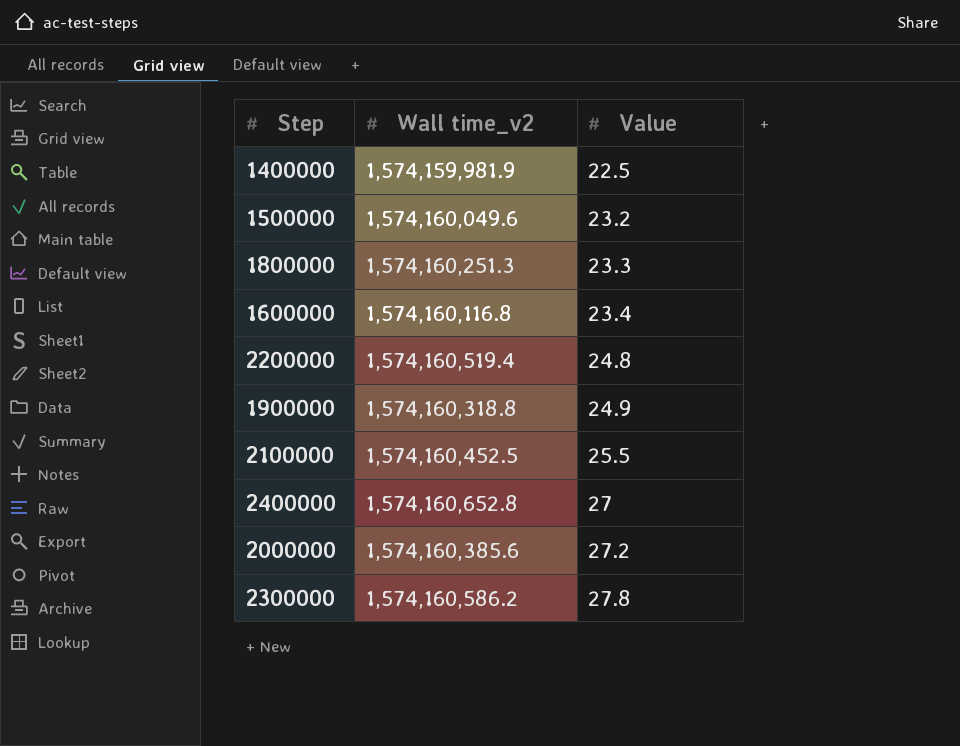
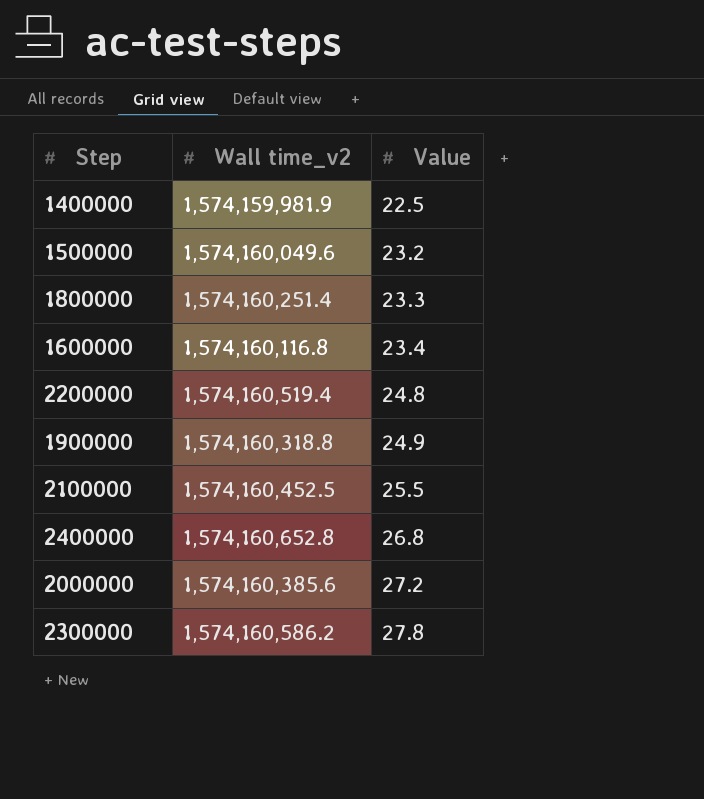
1800000 | Wall time_v2: 1,574,160,251.3 -> 1,574,160,251.4
2400000 | Value: 27 -> 26.8

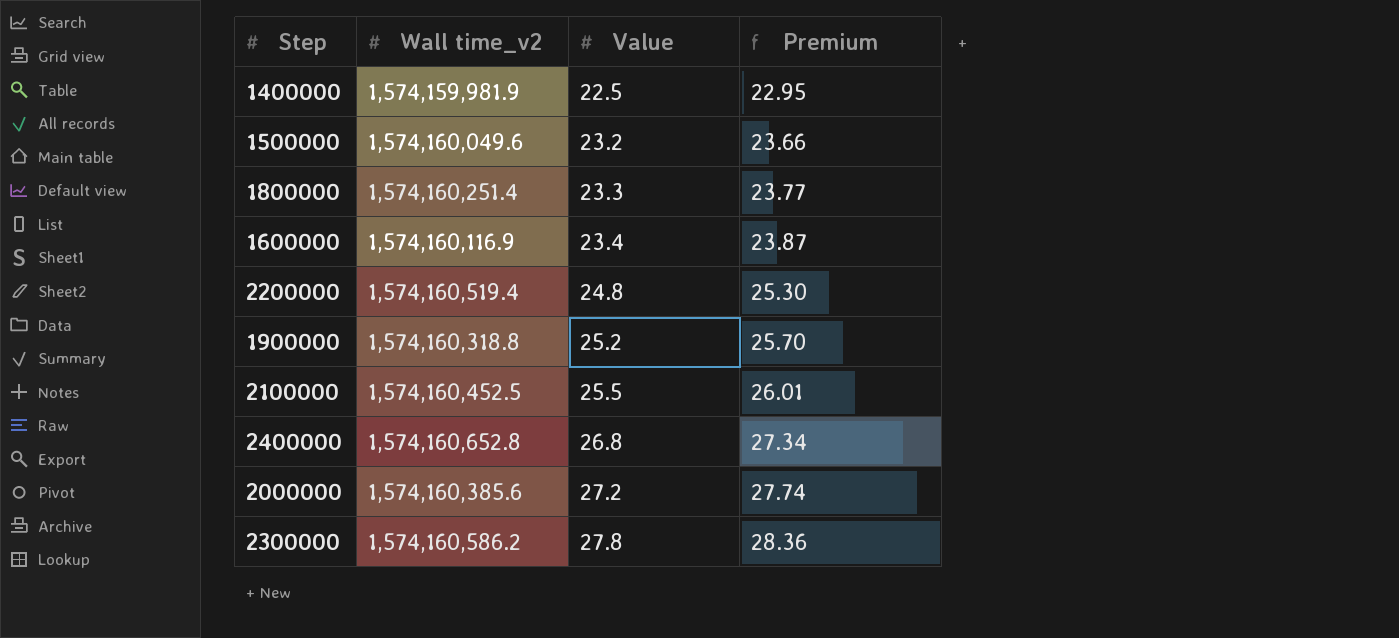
column Premium | formula: none -> [Value] * 1.02
1600000 | Wall time_v2: 1,574,160,116.8 -> 1,574,160,116.9
1900000 | Value: 24.9 -> 25.2

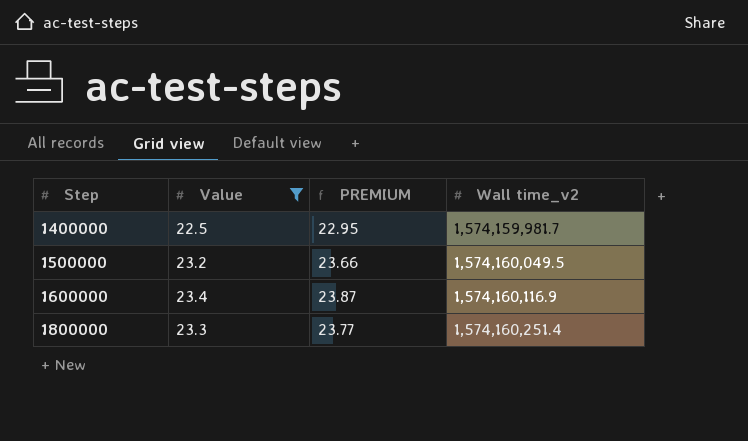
filter: none -> Value <= 23.4
row order: Value ascending -> Step ascending
column name: Premium -> PREMIUM
column Wall time_v2 | position: 2 -> 4
1400000 | Wall time_v2: 1,574,159,981.9 -> 1,574,159,981.7
1500000 | Wall time_v2: 1,574,160,049.6 -> 1,574,160,049.5

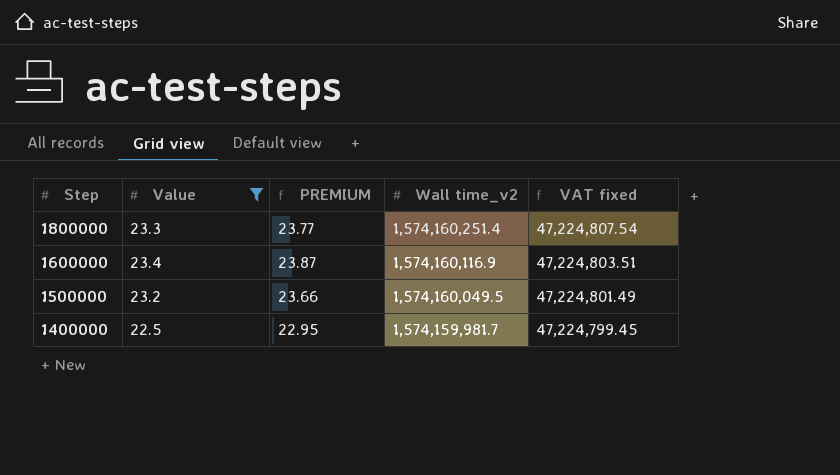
row order: Step ascending -> Step descending
column VAT fixed | formula: none -> [Wall time_v2] * 0.03

